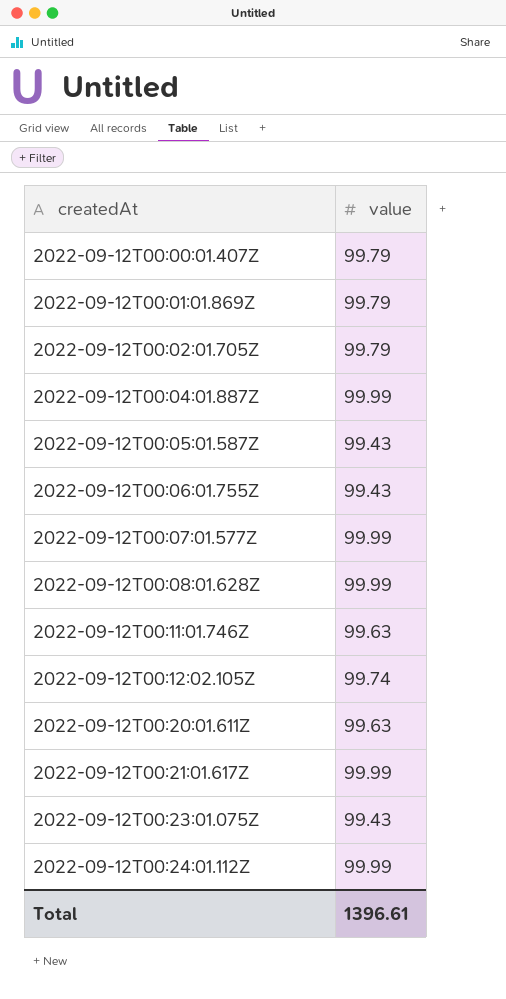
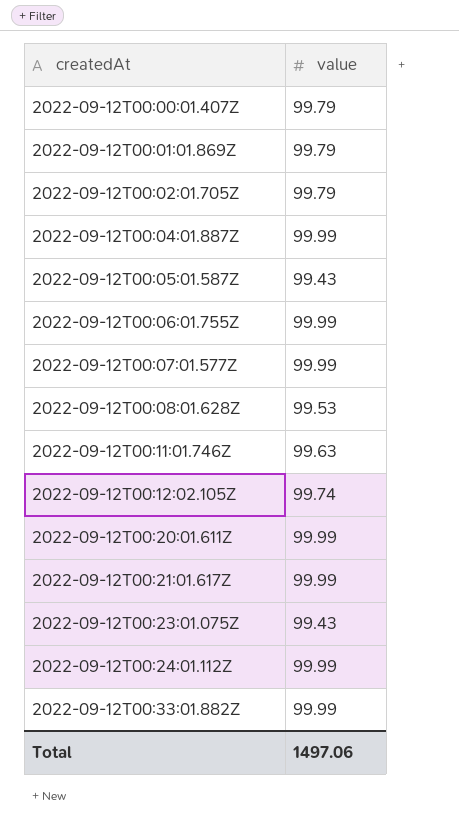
2022-09-12T00:06:01.755Z | value: 99.43 -> 99.99
2022-09-12T00:08:01.628Z | value: 99.99 -> 99.53
2022-09-12T00:20:01.611Z | value: 99.63 -> 99.99
row 2022-09-12T00:33:01.882Z: none -> 99.99
Total | value: 1396.61 -> 1497.06

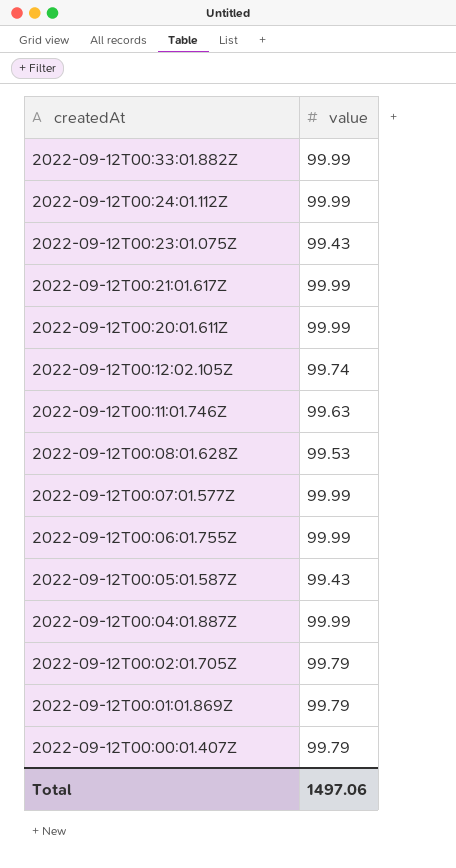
row order: createdAt ascending -> createdAt descending

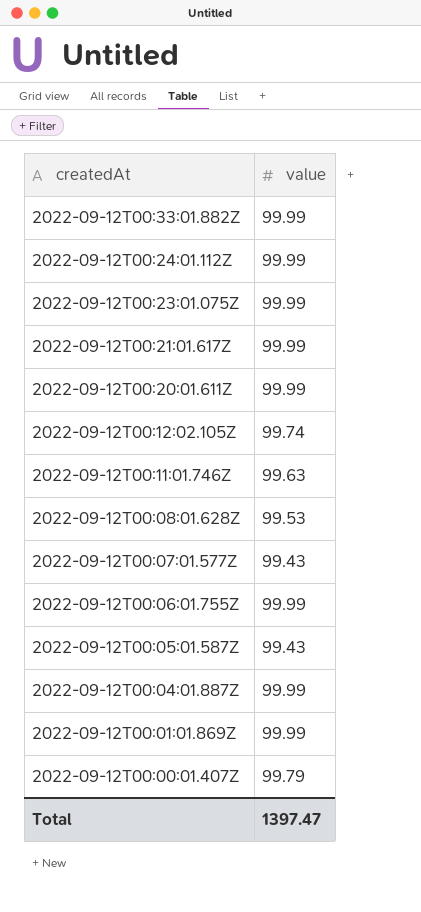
row 2022-09-12T00:02:01.705Z: 99.79 -> none
2022-09-12T00:23:01.075Z | value: 99.43 -> 99.99
2022-09-12T00:07:01.577Z | value: 99.99 -> 99.43
2022-09-12T00:01:01.869Z | value: 99.79 -> 99.99
Total | value: 1497.06 -> 1397.47

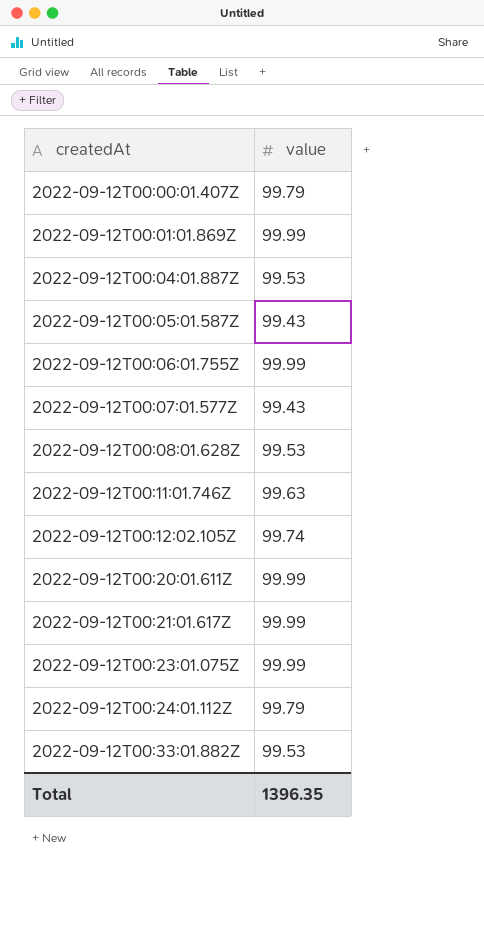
row order: createdAt descending -> createdAt ascending
2022-09-12T00:04:01.887Z | value: 99.99 -> 99.53
2022-09-12T00:24:01.112Z | value: 99.99 -> 99.79
2022-09-12T00:33:01.882Z | value: 99.99 -> 99.53
Total | value: 1397.47 -> 1396.35

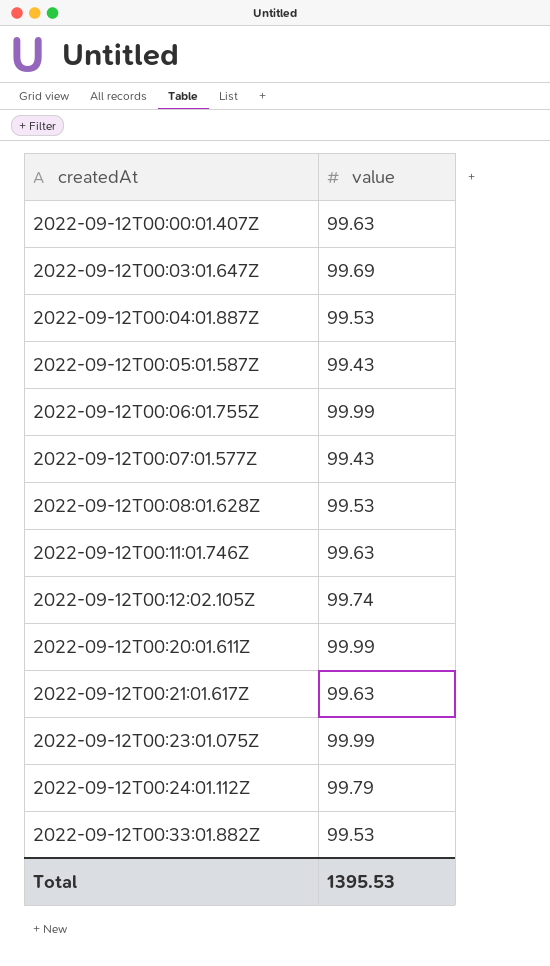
row 2022-09-12T00:01:01.869Z: 99.99 -> none
2022-09-12T00:00:01.407Z | value: 99.79 -> 99.63
row 2022-09-12T00:03:01.647Z: none -> 99.69
2022-09-12T00:21:01.617Z | value: 99.99 -> 99.63
Total | value: 1396.35 -> 1395.53

